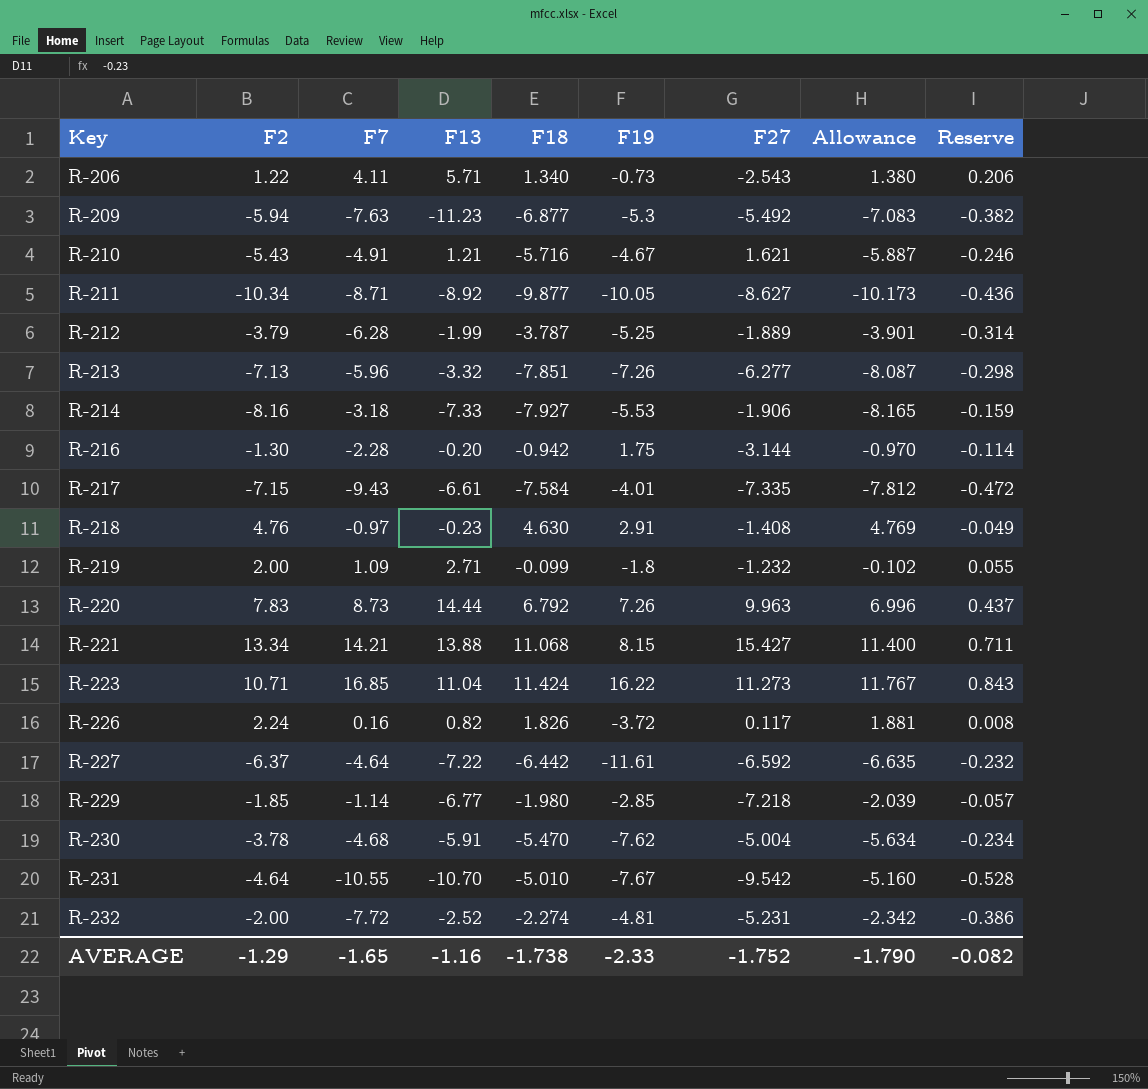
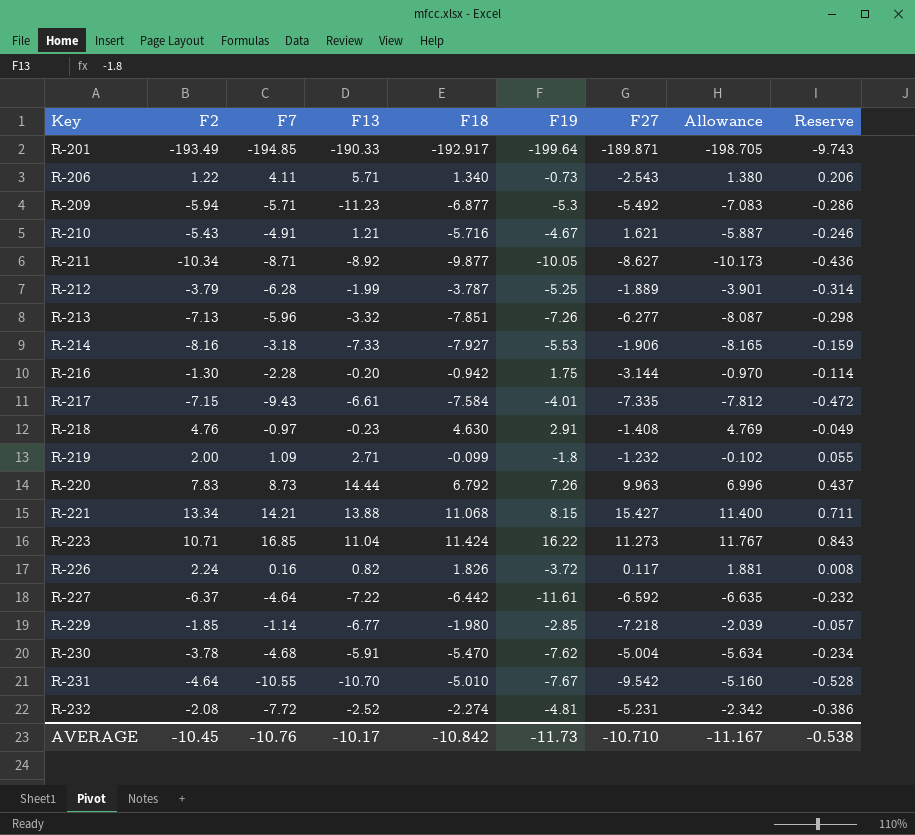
row R-201: none -> -193.49 | -194.85 | -190.33 | -192.917 | -199.64 | -189.871 | -198.705 | -9.743
R-209 | F7: -7.63 -> -5.71
R-209 | Reserve: -0.382 -> -0.286
R-232 | F2: -2.00 -> -2.08
AVERAGE | F2: -1.29 -> -10.45
AVERAGE | F7: -1.65 -> -10.76
AVERAGE | F13: -1.16 -> -10.17
AVERAGE | F18: -1.738 -> -10.842
AVERAGE | F19: -2.33 -> -11.73
AVERAGE | F27: -1.752 -> -10.710
AVERAGE | Allowance: -1.790 -> -11.167
AVERAGE | Reserve: -0.082 -> -0.538

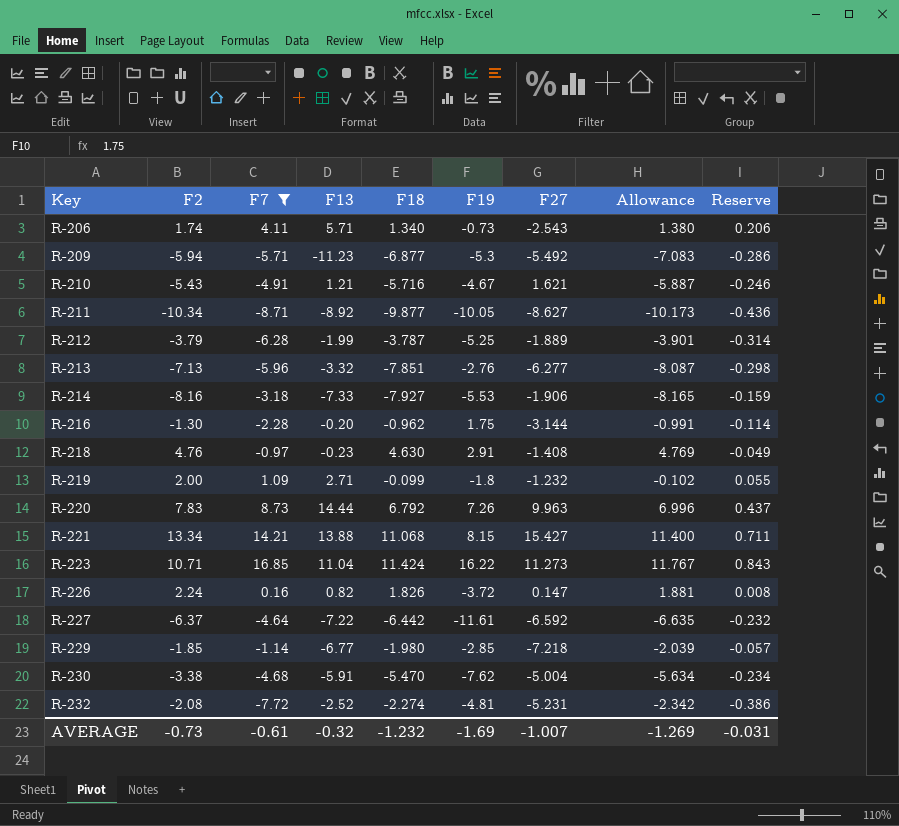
filter: none -> F7 >= -8.71
R-206 | F2: 1.22 -> 1.74
R-213 | F19: -7.26 -> -2.76
R-216 | F18: -0.942 -> -0.962
R-216 | Allowance: -0.970 -> -0.991
R-226 | F27: 0.117 -> 0.147
R-230 | F2: -3.78 -> -3.38
AVERAGE | F2: -10.45 -> -0.73
AVERAGE | F7: -10.76 -> -0.61
AVERAGE | F13: -10.17 -> -0.32
AVERAGE | F18: -10.842 -> -1.232
AVERAGE | F19: -11.73 -> -1.69
AVERAGE | F27: -10.710 -> -1.007
AVERAGE | Allowance: -11.167 -> -1.269
AVERAGE | Reserve: -0.538 -> -0.031

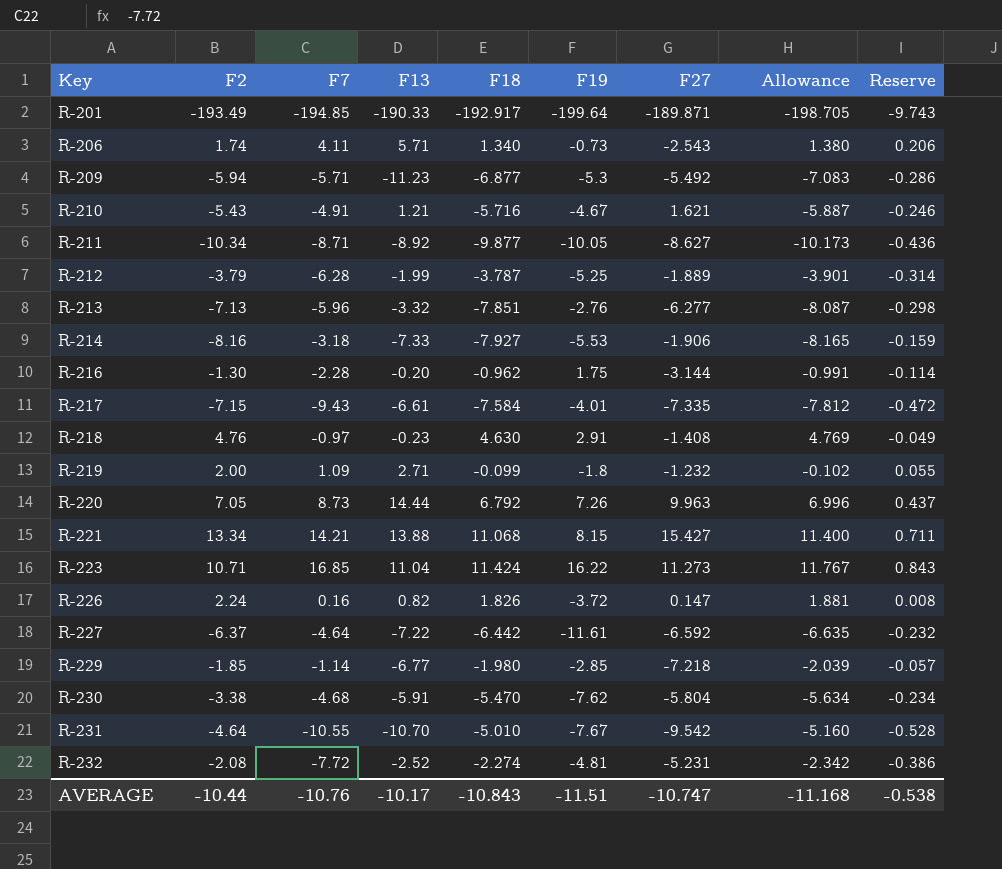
filter: F7 >= -8.71 -> none
R-220 | F2: 7.83 -> 7.05
R-230 | F27: -5.004 -> -5.804
AVERAGE | F2: -0.73 -> -10.44
AVERAGE | F7: -0.61 -> -10.76
AVERAGE | F13: -0.32 -> -10.17
AVERAGE | F18: -1.232 -> -10.843
AVERAGE | F19: -1.69 -> -11.51
AVERAGE | F27: -1.007 -> -10.747
AVERAGE | Allowance: -1.269 -> -11.168
AVERAGE | Reserve: -0.031 -> -0.538

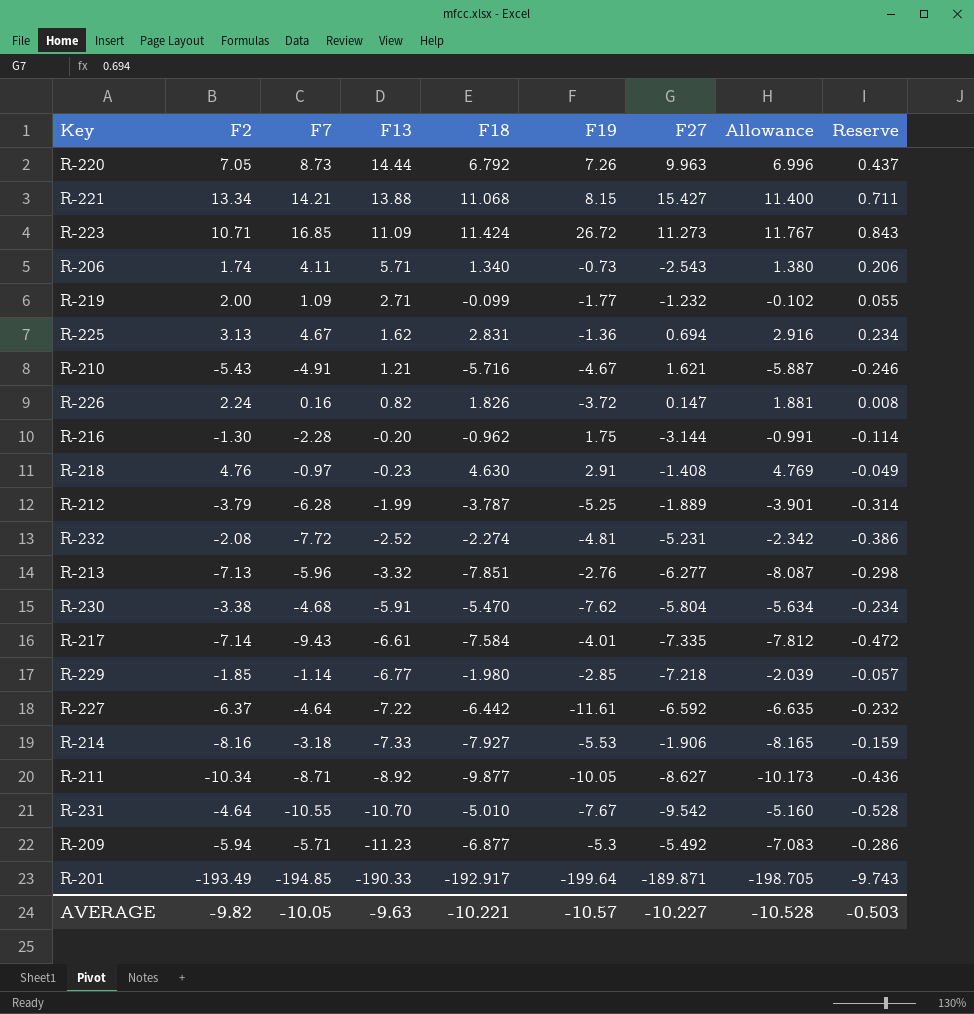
row order: Key ascending -> F13 descending
R-223 | F13: 11.04 -> 11.09
R-223 | F19: 16.22 -> 26.72
R-219 | F19: -1.8 -> -1.77
row R-225: none -> 3.13 | 4.67 | 1.62 | 2.831 | -1.36 | 0.694 | 2.916 | 0.234
R-217 | F2: -7.15 -> -7.14
AVERAGE | F2: -10.44 -> -9.82
AVERAGE | F7: -10.76 -> -10.05
AVERAGE | F13: -10.17 -> -9.63
AVERAGE | F18: -10.843 -> -10.221
AVERAGE | F19: -11.51 -> -10.57
AVERAGE | F27: -10.747 -> -10.227
AVERAGE | Allowance: -11.168 -> -10.528
AVERAGE | Reserve: -0.538 -> -0.503

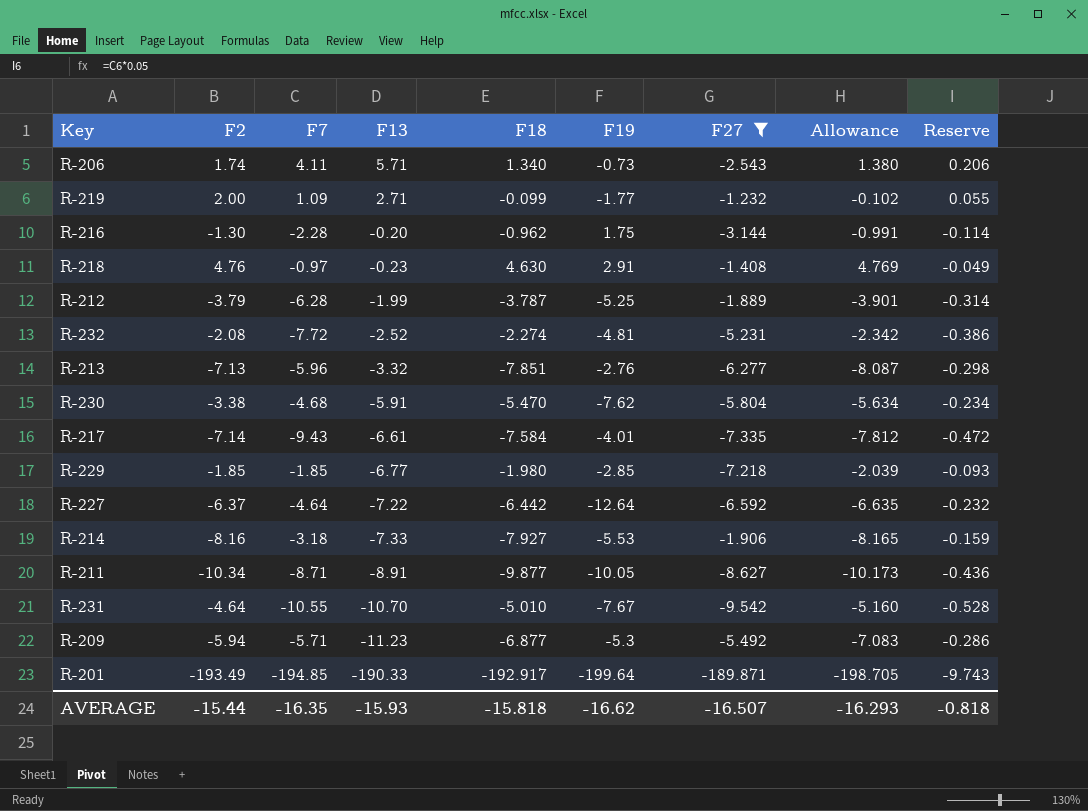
filter: none -> F27 <= -1.232
R-229 | F7: -1.14 -> -1.85
R-229 | Reserve: -0.057 -> -0.093
R-227 | F19: -11.61 -> -12.64
R-211 | F13: -8.92 -> -8.91
AVERAGE | F2: -9.82 -> -15.44
AVERAGE | F7: -10.05 -> -16.35
AVERAGE | F13: -9.63 -> -15.93
AVERAGE | F18: -10.221 -> -15.818
AVERAGE | F19: -10.57 -> -16.62
AVERAGE | F27: -10.227 -> -16.507
AVERAGE | Allowance: -10.528 -> -16.293
AVERAGE | Reserve: -0.503 -> -0.818

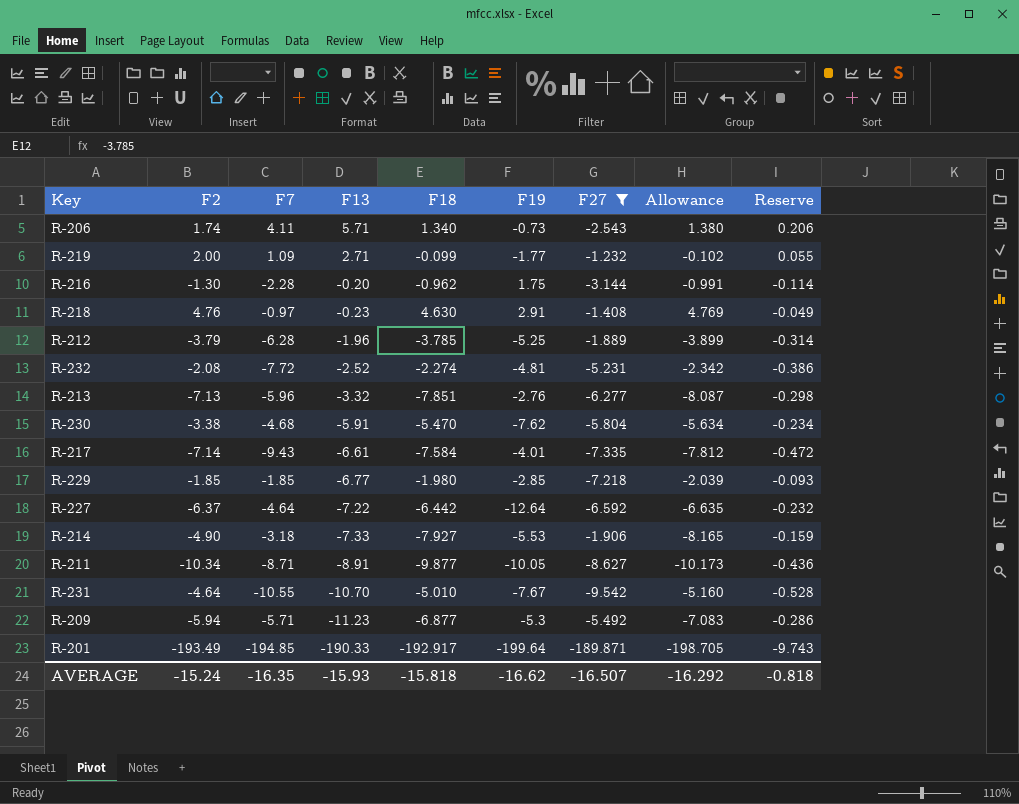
R-212 | F13: -1.99 -> -1.96
R-212 | F18: -3.787 -> -3.785
R-212 | Allowance: -3.901 -> -3.899
R-214 | F2: -8.16 -> -4.90
AVERAGE | F2: -15.44 -> -15.24
AVERAGE | Allowance: -16.293 -> -16.292

